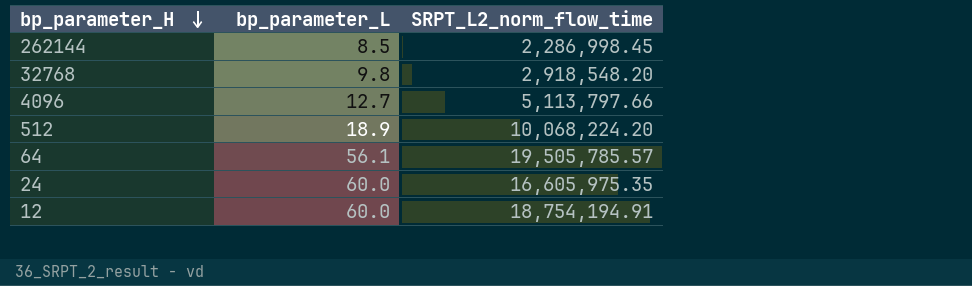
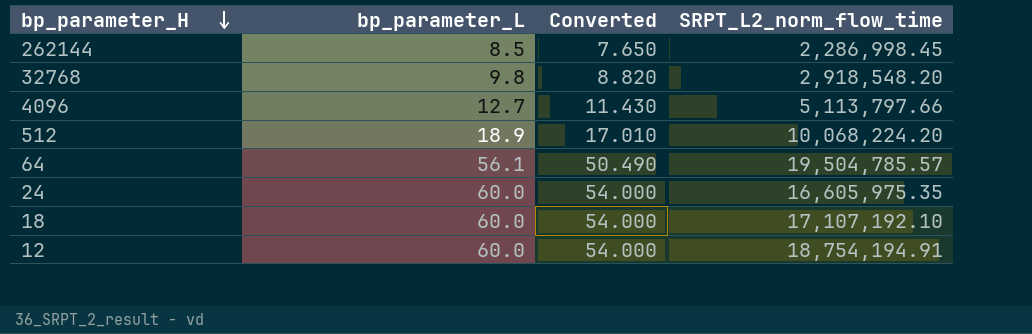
column Converted | formula: none -> [bp_parameter_L] * 0.9
64 | SRPT_L2_norm_flow_time: 19,505,785.57 -> 19,504,785.57
row 18: none -> 60.0 | 54.000 | 17,107,192.10

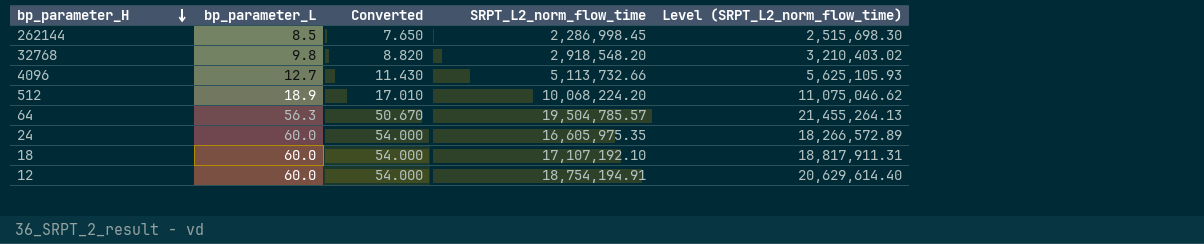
column Level (SRPT_L2_norm_flow_time) | formula: none -> [SRPT_L2_norm_flow_time] * 1.1
4096 | SRPT_L2_norm_flow_time: 5,113,797.66 -> 5,113,732.66
64 | bp_parameter_L: 56.1 -> 56.3
64 | Converted: 50.490 -> 50.670

